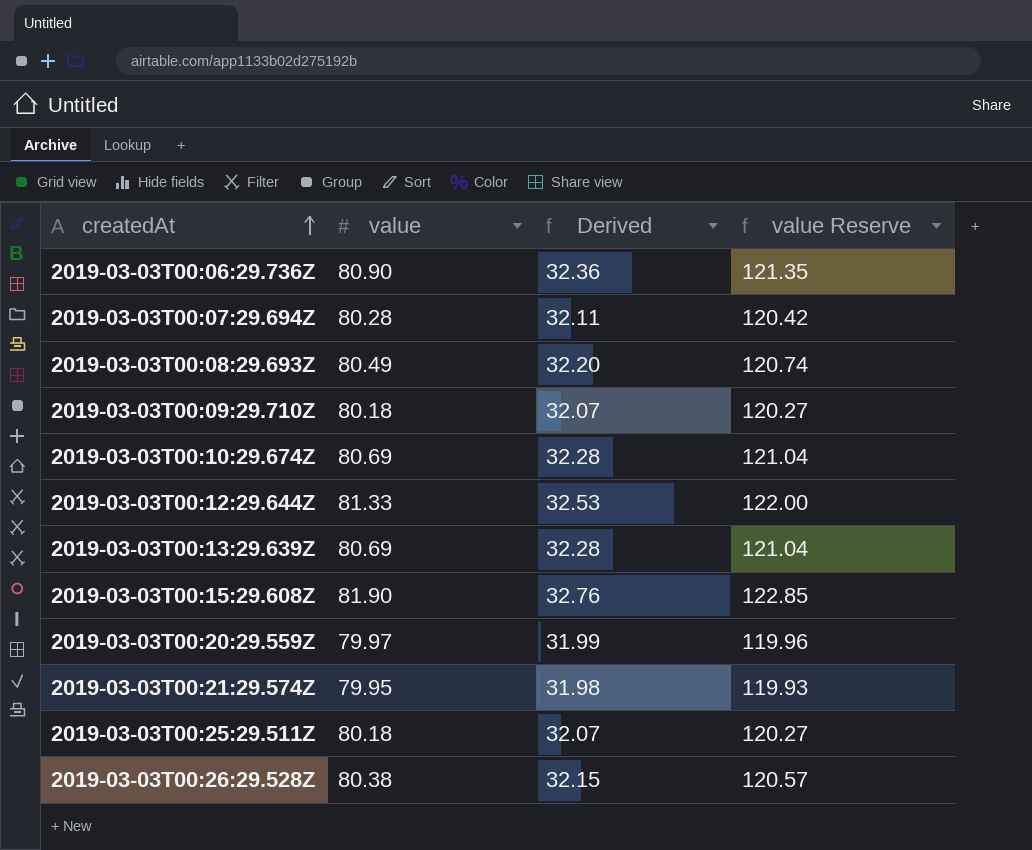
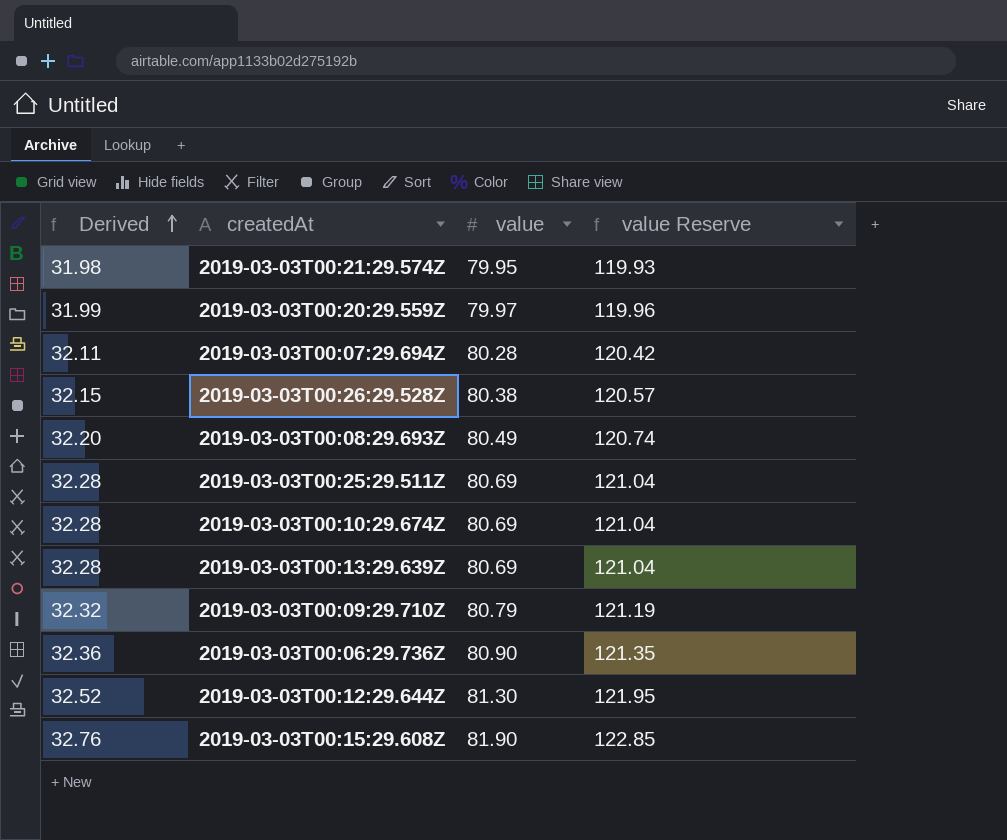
row order: createdAt ascending -> Derived ascending
column Derived | position: 3 -> 1
2019-03-03T00:25:29.511Z | Derived: 32.07 -> 32.28
2019-03-03T00:25:29.511Z | value: 80.18 -> 80.69
2019-03-03T00:25:29.511Z | value Reserve: 120.27 -> 121.04
2019-03-03T00:09:29.710Z | Derived: 32.07 -> 32.32
2019-03-03T00:09:29.710Z | value: 80.18 -> 80.79
2019-03-03T00:09:29.710Z | value Reserve: 120.27 -> 121.19
2019-03-03T00:12:29.644Z | Derived: 32.53 -> 32.52
2019-03-03T00:12:29.644Z | value: 81.33 -> 81.30
2019-03-03T00:12:29.644Z | value Reserve: 122.00 -> 121.95

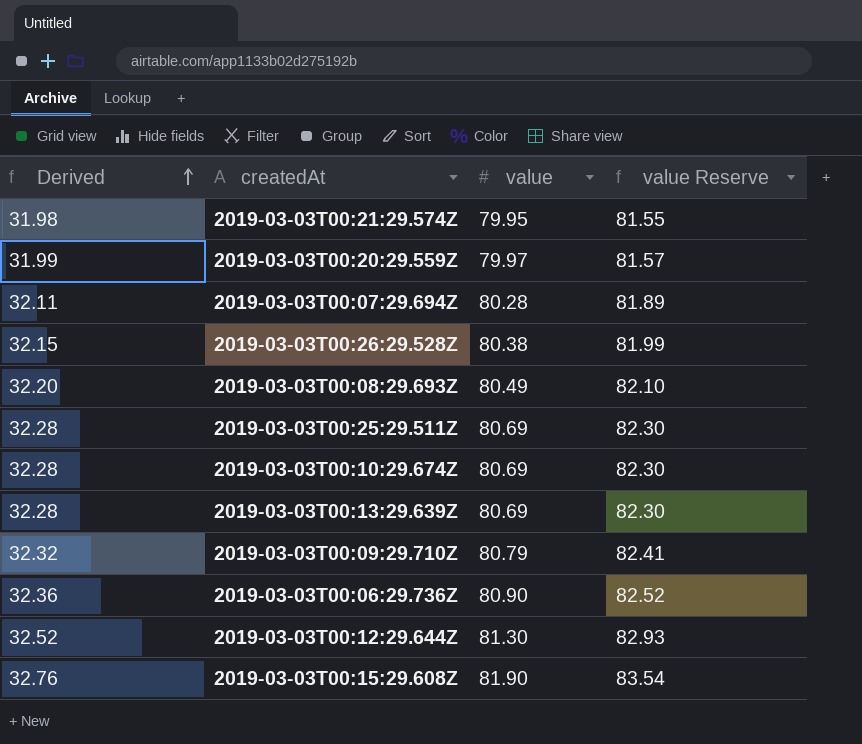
column value Reserve | formula: [value] * 1.5 -> [value] * 1.02

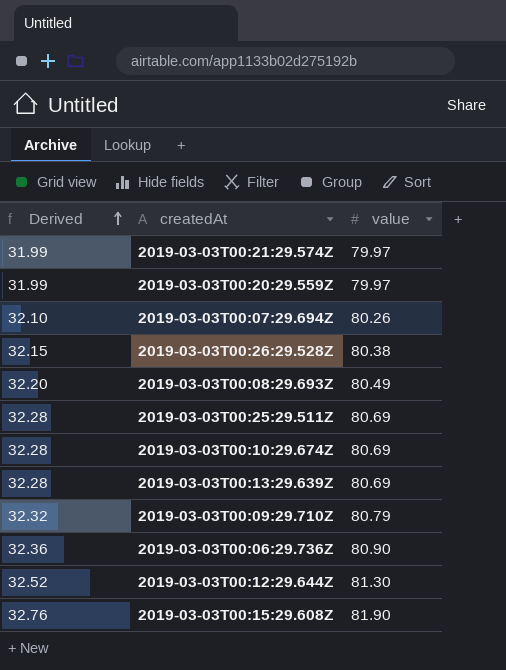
column value Reserve | formula: [value] * 1.02 -> none
2019-03-03T00:21:29.574Z | Derived: 31.98 -> 31.99
2019-03-03T00:21:29.574Z | value: 79.95 -> 79.97
2019-03-03T00:07:29.694Z | Derived: 32.11 -> 32.10
2019-03-03T00:07:29.694Z | value: 80.28 -> 80.26

